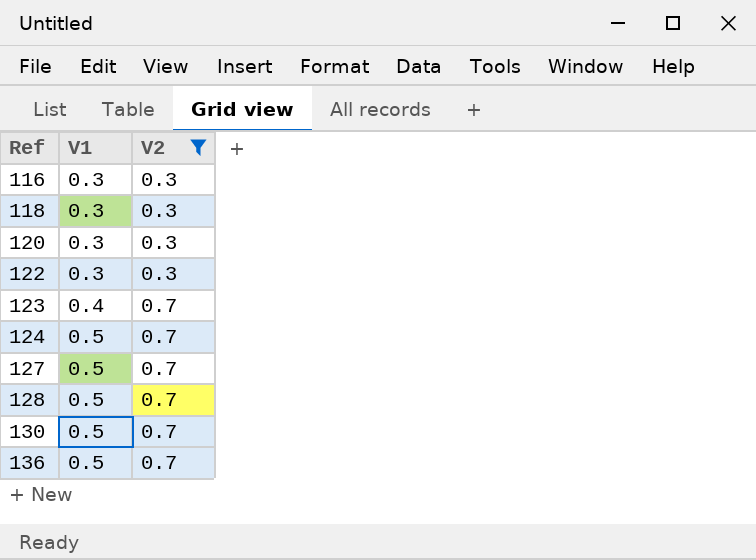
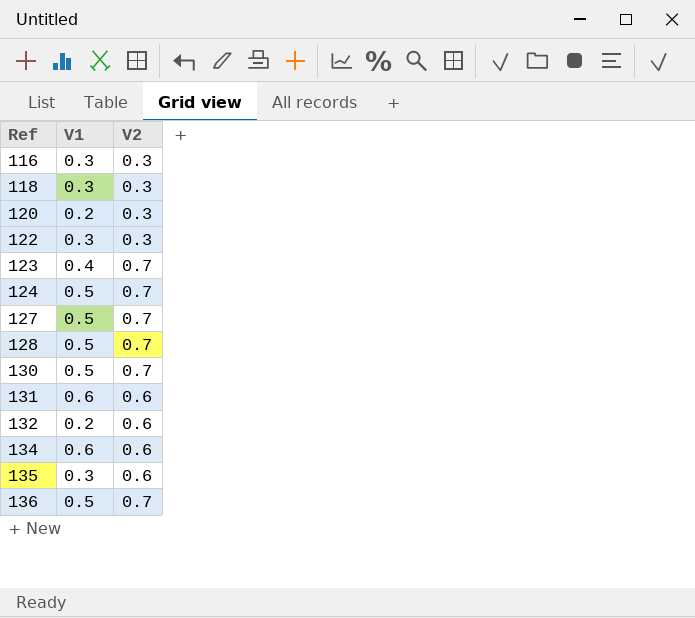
filter: V2 != 0.6 -> none
120 | V1: 0.3 -> 0.2

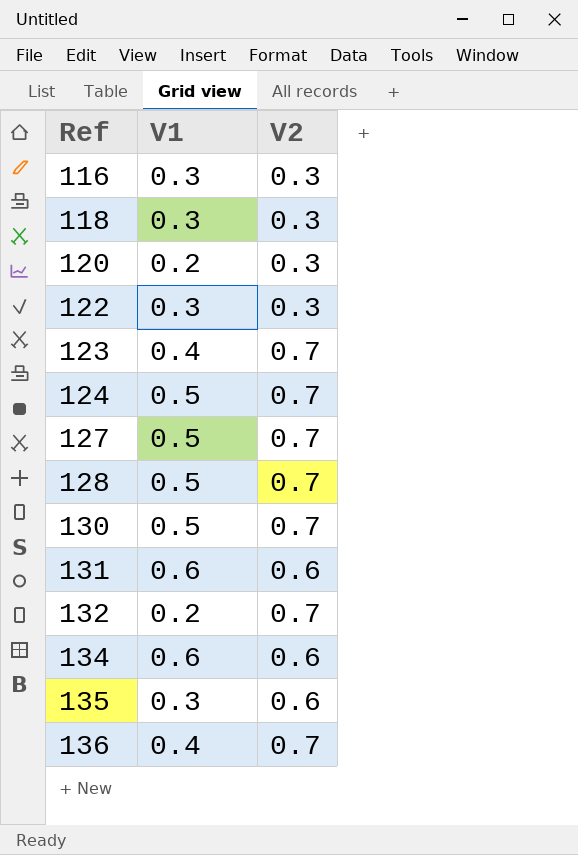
132 | V2: 0.6 -> 0.7
136 | V1: 0.5 -> 0.4

